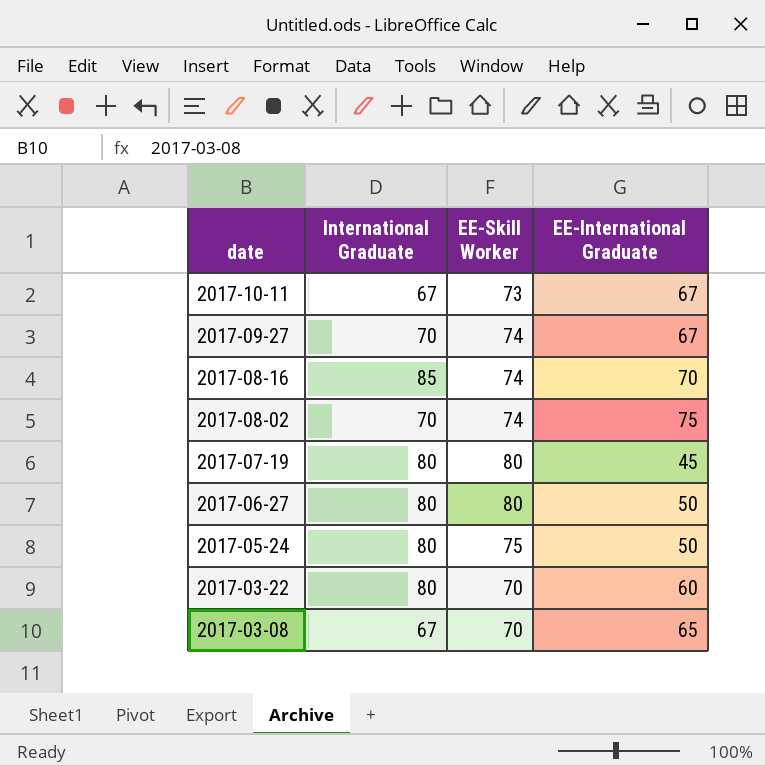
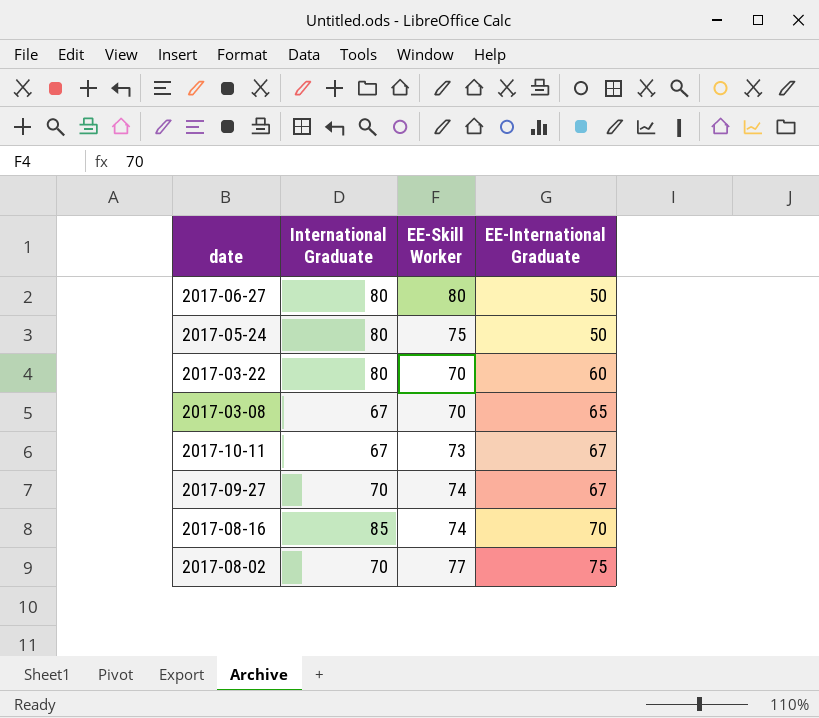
row order: date descending -> EE-International Graduate ascending
row 2017-07-19: 80 | 80 | 45 -> none
2017-08-02 | EE-Skill Worker: 74 -> 77

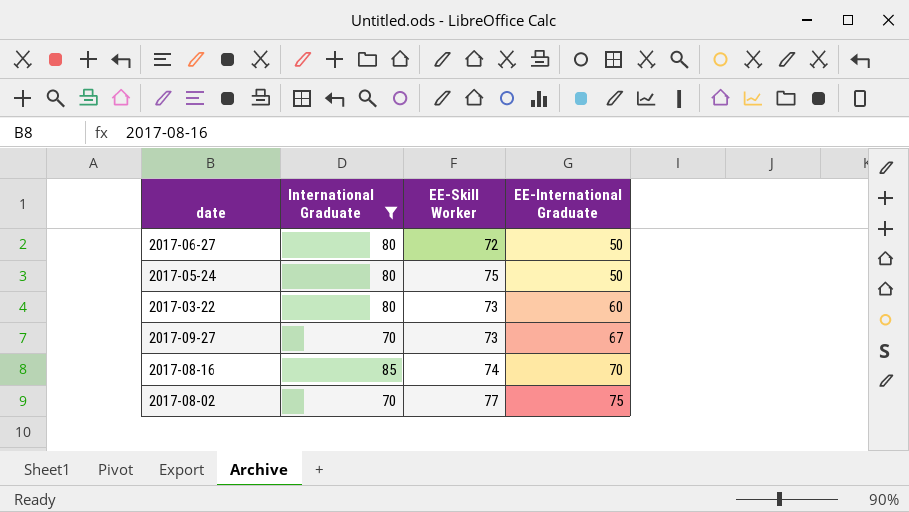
filter: none -> International Graduate != 67
2017-06-27 | EE-Skill Worker: 80 -> 72
2017-03-22 | EE-Skill Worker: 70 -> 73
2017-09-27 | EE-Skill Worker: 74 -> 73

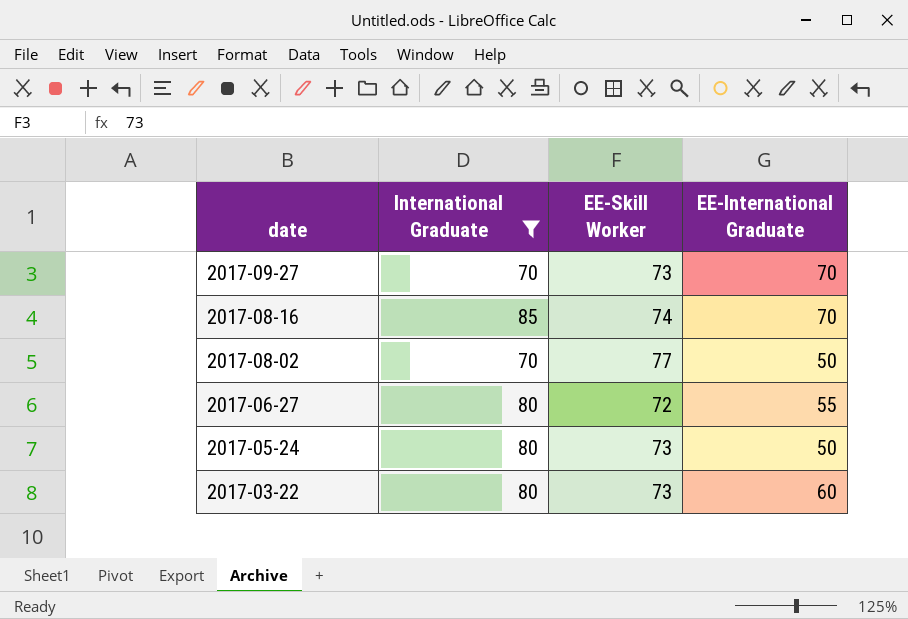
row order: EE-International Graduate ascending -> date descending
2017-09-27 | EE-International Graduate: 67 -> 70
2017-08-02 | EE-International Graduate: 75 -> 50
2017-06-27 | EE-International Graduate: 50 -> 55
2017-05-24 | EE-Skill Worker: 75 -> 73

